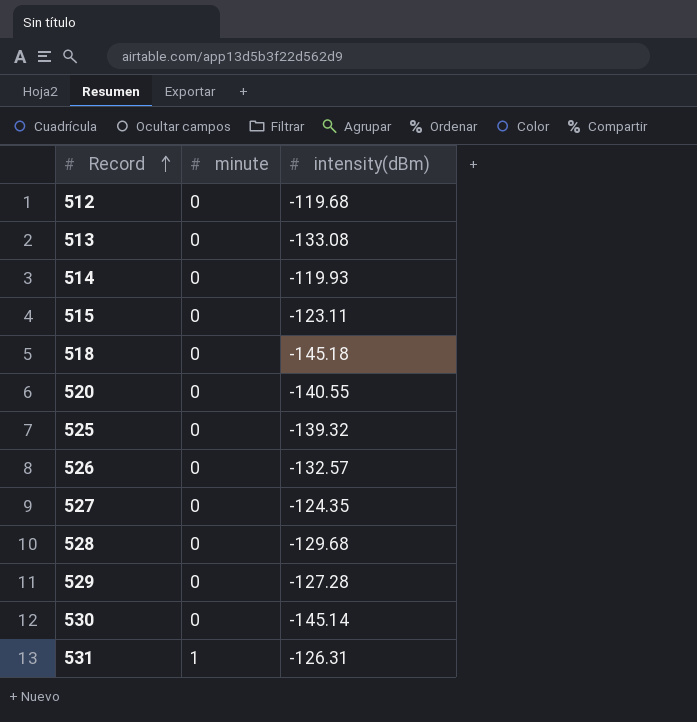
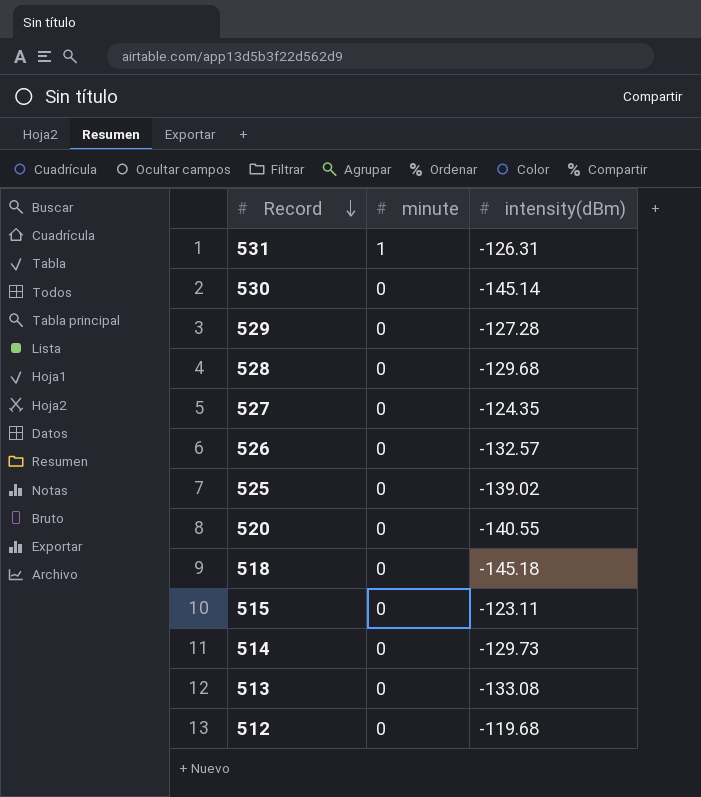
row order: Record ascending -> Record descending
525 | intensity(dBm): -139.32 -> -139.02
514 | intensity(dBm): -119.93 -> -129.73

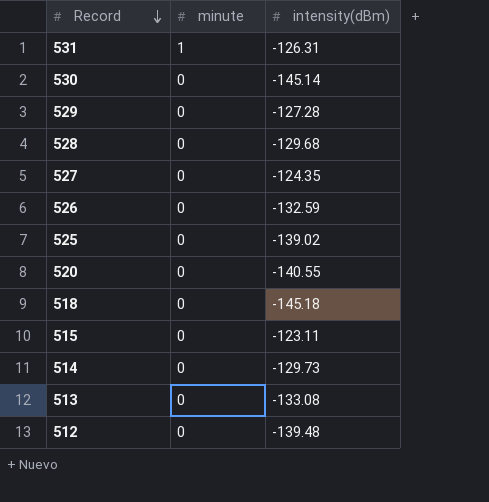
526 | intensity(dBm): -132.57 -> -132.59
512 | intensity(dBm): -119.68 -> -139.48

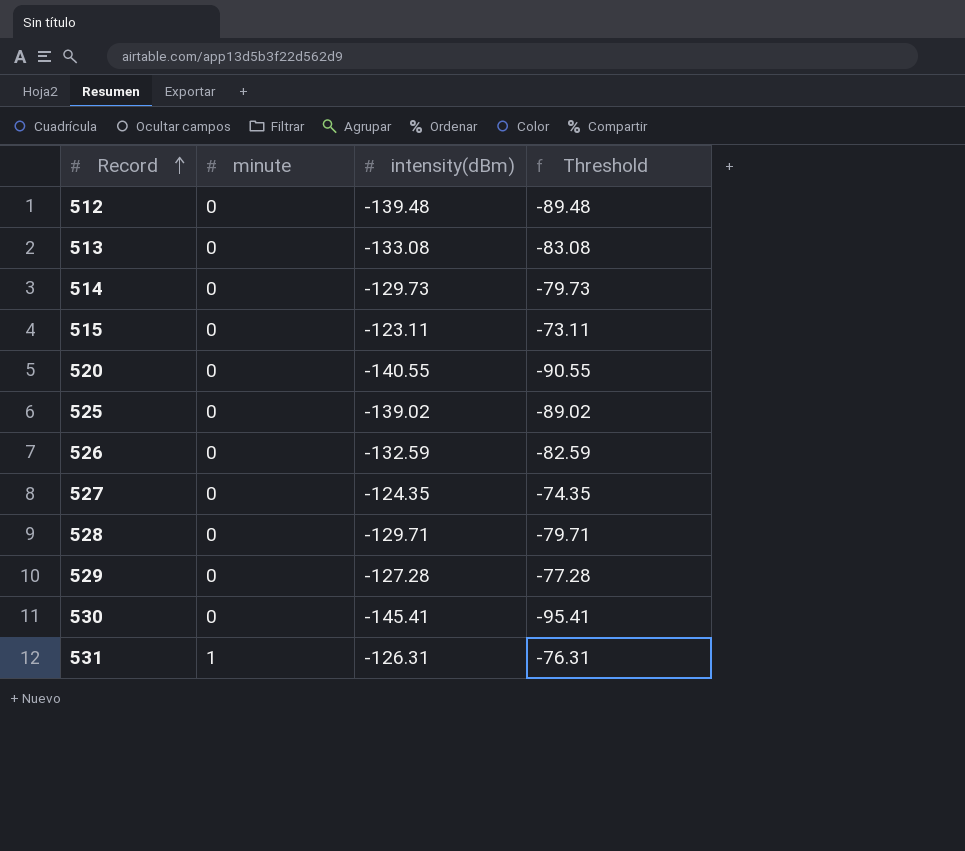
row order: Record descending -> Record ascending
column Threshold | formula: none -> [intensity(dBm)] + 50
row 518: 0 | -145.18 -> none
528 | intensity(dBm): -129.68 -> -129.71
530 | intensity(dBm): -145.14 -> -145.41

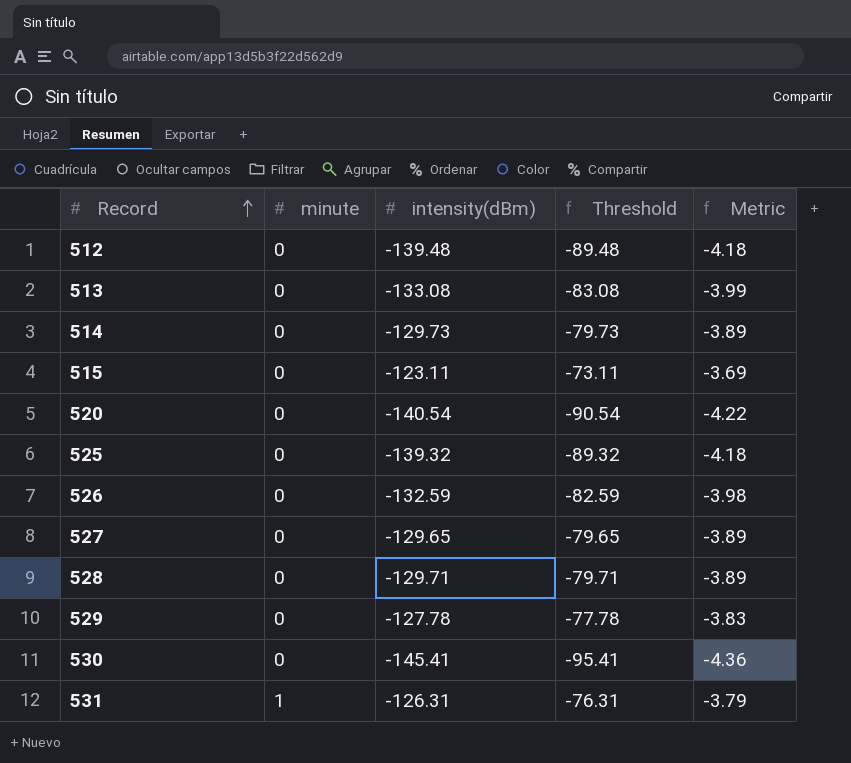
column Metric | formula: none -> [intensity(dBm)] * 0.03
520 | intensity(dBm): -140.55 -> -140.54
520 | Threshold: -90.55 -> -90.54
525 | intensity(dBm): -139.02 -> -139.32
525 | Threshold: -89.02 -> -89.32
527 | intensity(dBm): -124.35 -> -129.65
527 | Threshold: -74.35 -> -79.65
529 | intensity(dBm): -127.28 -> -127.78
529 | Threshold: -77.28 -> -77.78

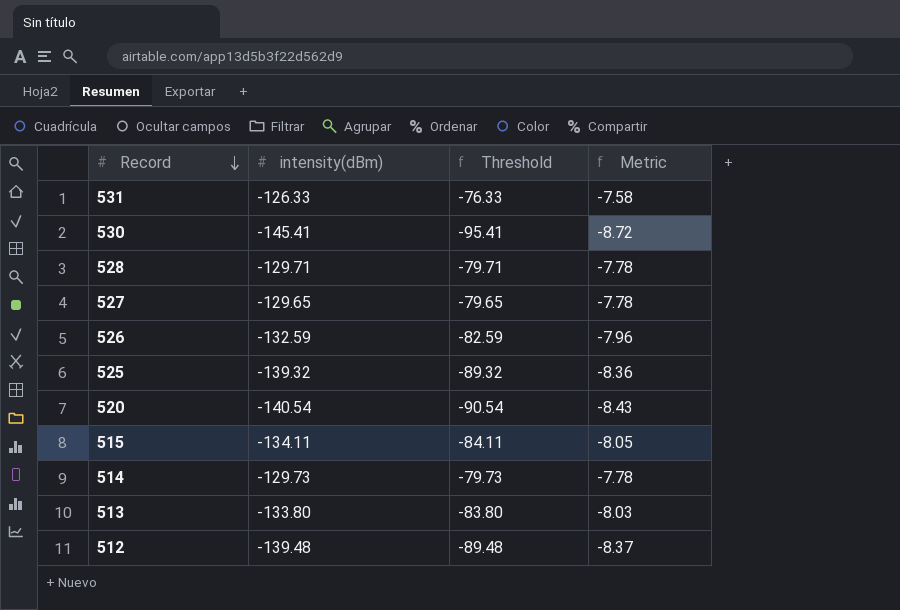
row order: Record ascending -> Record descending
column minute | position: 2 -> none
column Metric | formula: [intensity(dBm)] * 0.03 -> [intensity(dBm)] * 0.06
row 529: 0 | -127.78 | -77.78 | -3.83 -> none
531 | intensity(dBm): -126.31 -> -126.33
531 | Threshold: -76.31 -> -76.33
515 | intensity(dBm): -123.11 -> -134.11
515 | Threshold: -73.11 -> -84.11
513 | intensity(dBm): -133.08 -> -133.80
513 | Threshold: -83.08 -> -83.80

